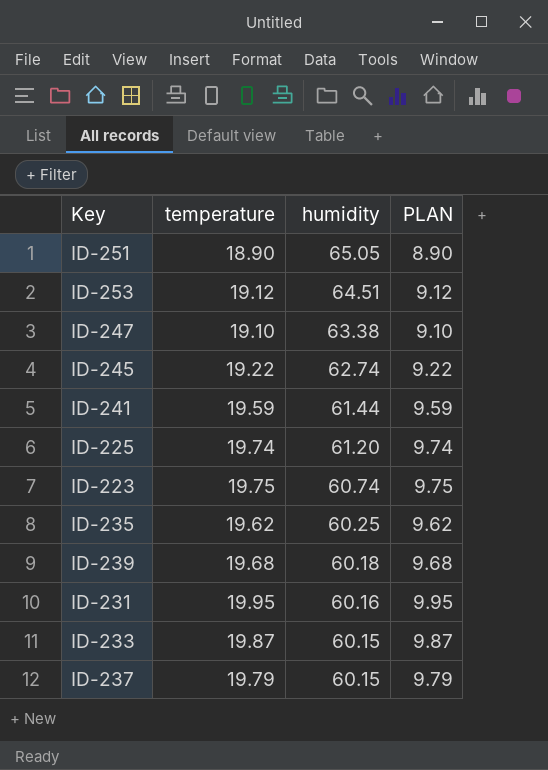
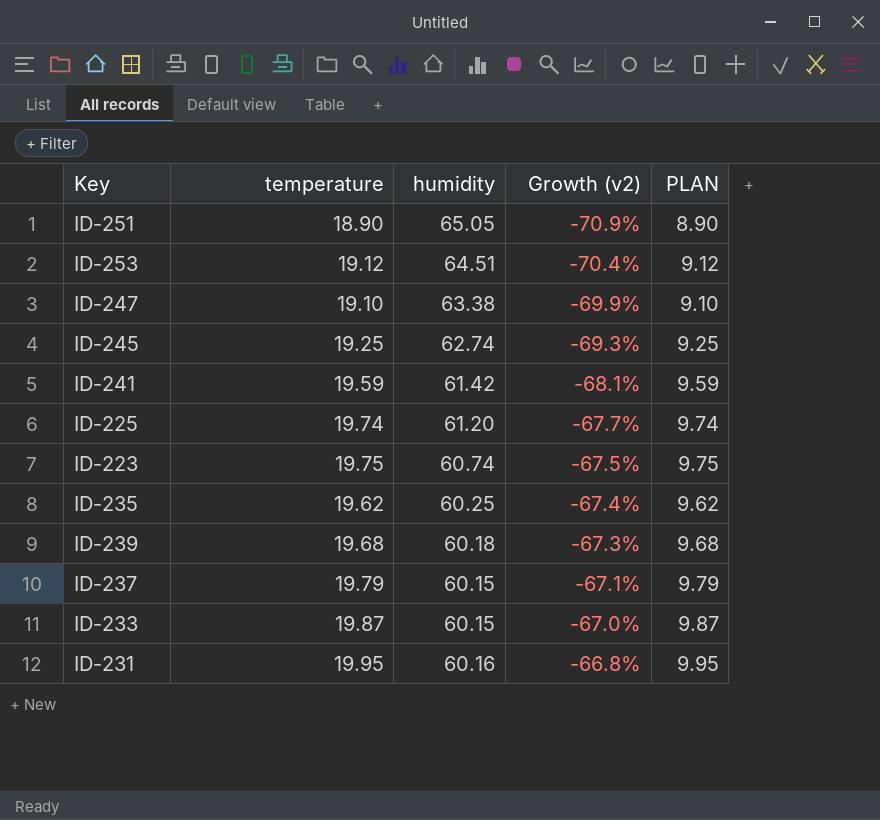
row order: humidity descending -> Growth (v2) ascending
column Growth (v2) | formula: none -> ([temperature] - [humidity]) / [humidity]
ID-245 | temperature: 19.22 -> 19.25
ID-245 | PLAN: 9.22 -> 9.25
ID-241 | humidity: 61.44 -> 61.42

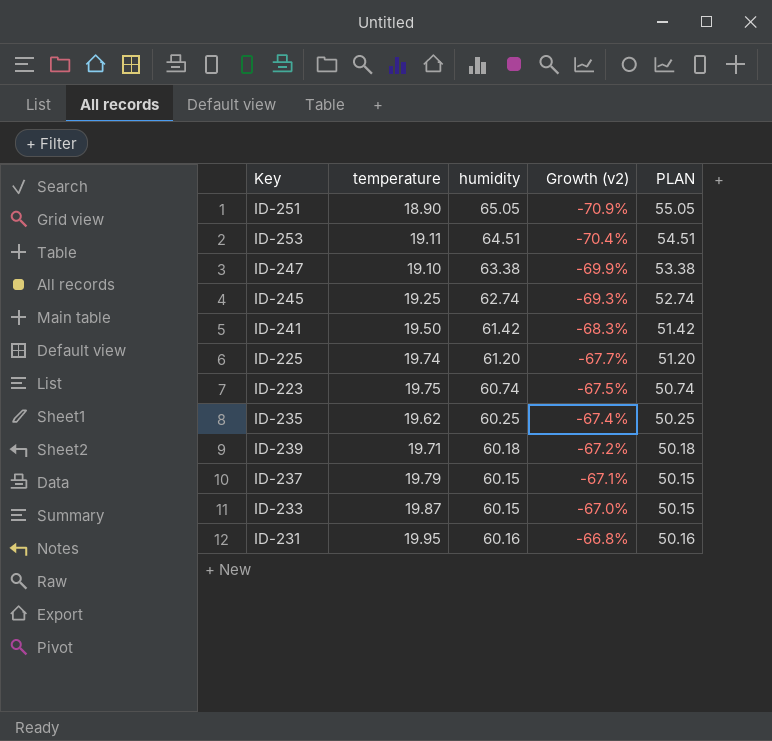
column PLAN | formula: [temperature] - 10 -> [humidity] - 10
ID-253 | temperature: 19.12 -> 19.11
ID-241 | temperature: 19.59 -> 19.50
ID-241 | Growth (v2): -68.1% -> -68.3%
ID-239 | temperature: 19.68 -> 19.71
ID-239 | Growth (v2): -67.3% -> -67.2%

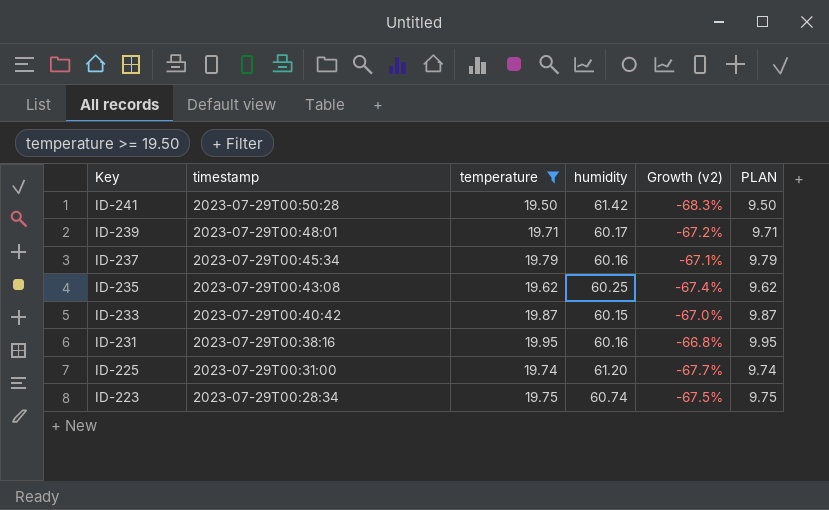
filter: none -> temperature >= 19.50
row order: Growth (v2) ascending -> Key descending
column timestamp | position: none -> 2
column PLAN | formula: [humidity] - 10 -> [temperature] - 10
ID-239 | humidity: 60.18 -> 60.17
ID-237 | humidity: 60.15 -> 60.16

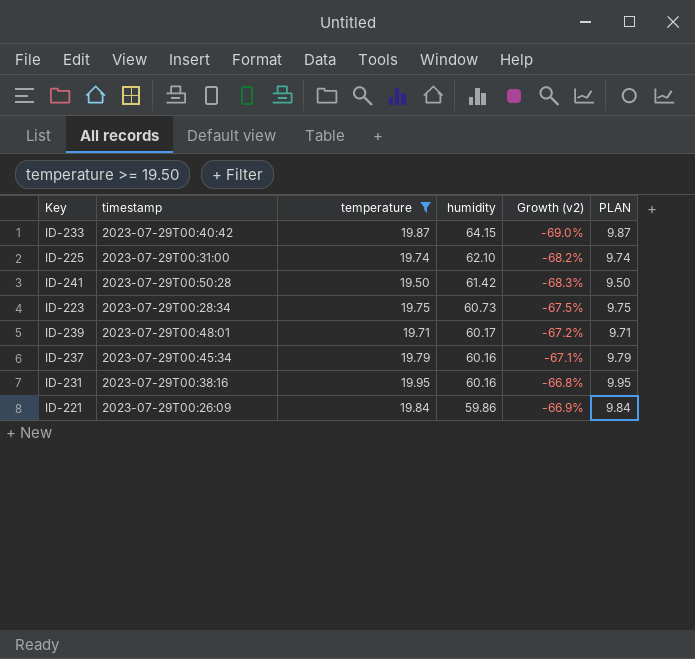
row order: Key descending -> humidity descending
row ID-235: 2023-07-29T00:43:08 | 19.62 | 60.25 | -67.4% | 9.62 -> none
ID-233 | humidity: 60.15 -> 64.15
ID-233 | Growth (v2): -67.0% -> -69.0%
ID-225 | humidity: 61.20 -> 62.10
ID-225 | Growth (v2): -67.7% -> -68.2%
ID-223 | humidity: 60.74 -> 60.73
row ID-221: none -> 2023-07-29T00:26:09 | 19.84 | 59.86 | -66.9% | 9.84

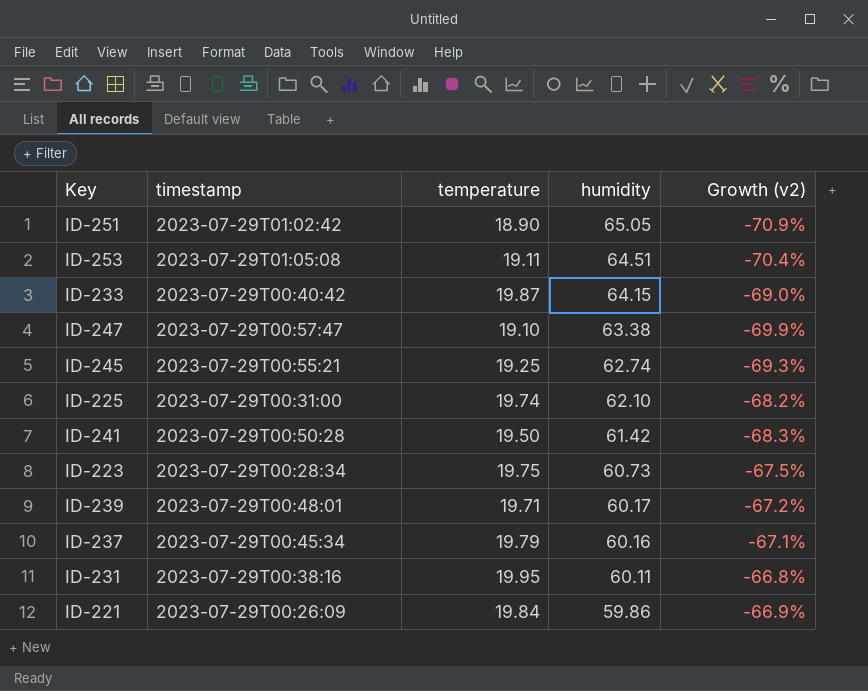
filter: temperature >= 19.50 -> none
column PLAN | formula: [temperature] - 10 -> none
ID-231 | humidity: 60.16 -> 60.11

